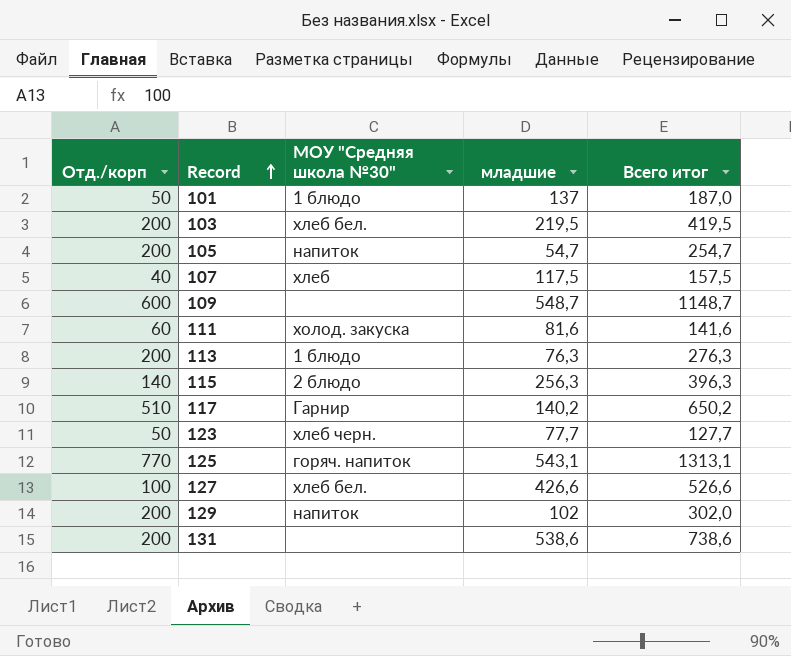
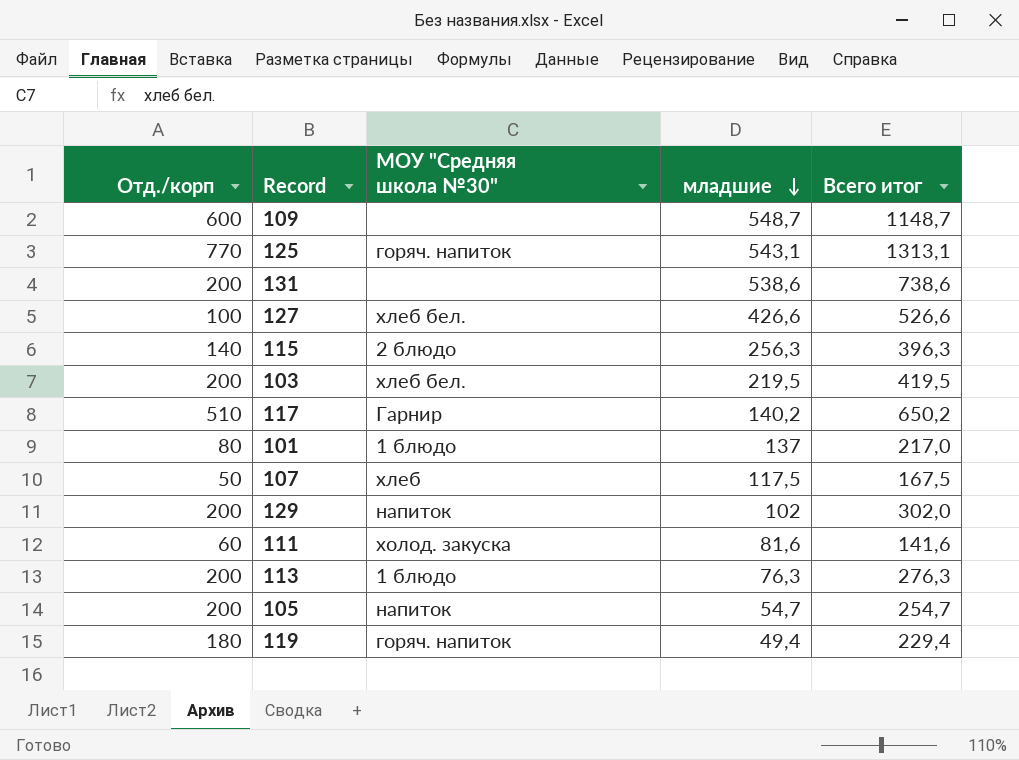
row order: Record ascending -> младшие descending
row 123: 50 | хлеб черн. | 77,7 | 127,7 -> none
101 | Отд./корп: 50 -> 80
101 | Всего итог: 187,0 -> 217,0
107 | Отд./корп: 40 -> 50
107 | Всего итог: 157,5 -> 167,5
row 119: none -> 180 | горяч. напиток | 49,4 | 229,4

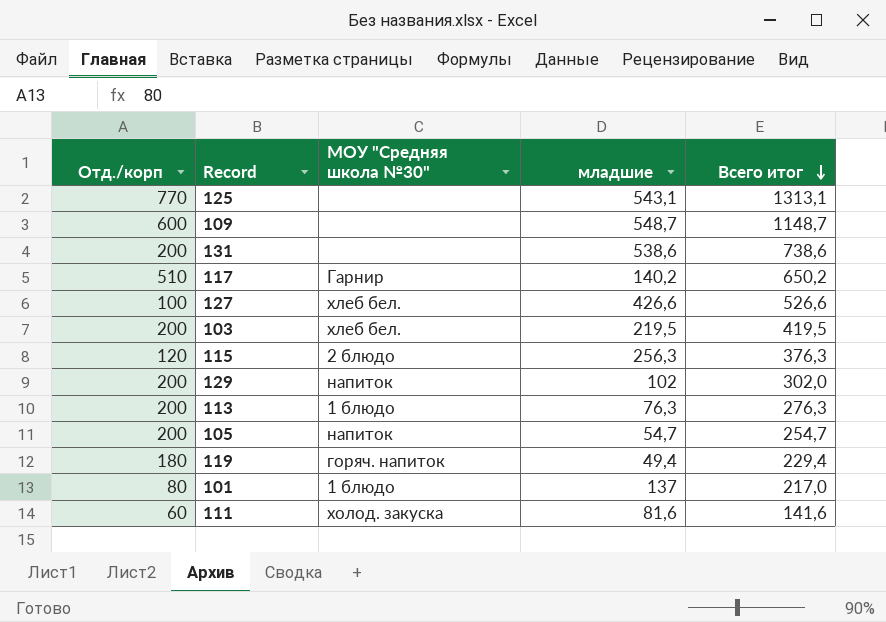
row order: младшие descending -> Всего итог descending
row 107: 50 | хлеб | 117,5 | 167,5 -> none
125 | МОУ "Средняя школа №30": горяч. напиток -> none
115 | Отд./корп: 140 -> 120
115 | Всего итог: 396,3 -> 376,3

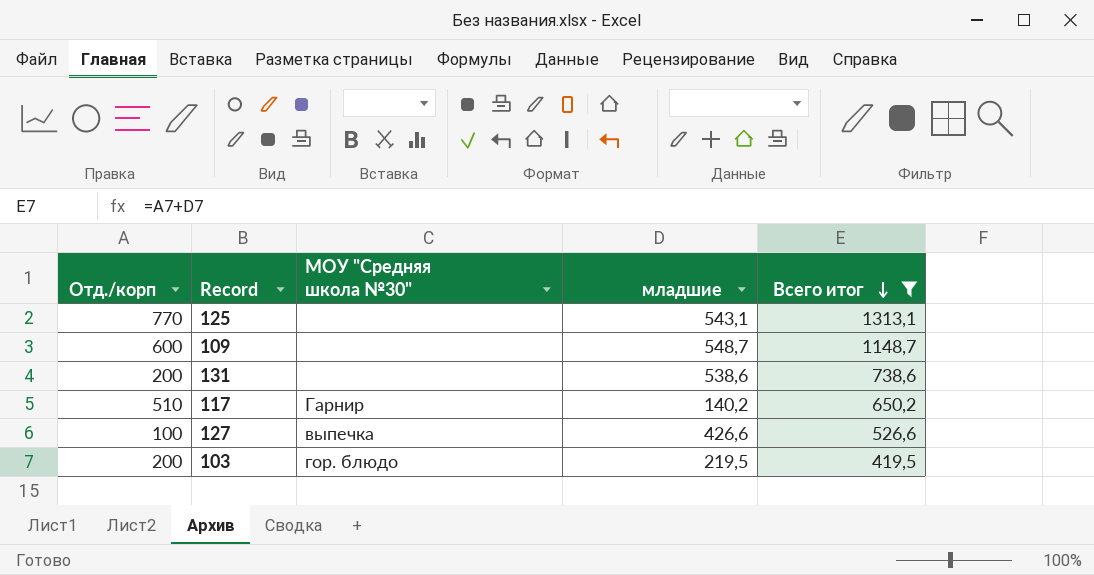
filter: none -> Всего итог >= 419,5
127 | МОУ "Средняя школа №30": хлеб бел. -> выпечка
103 | МОУ "Средняя школа №30": хлеб бел. -> гор. блюдо

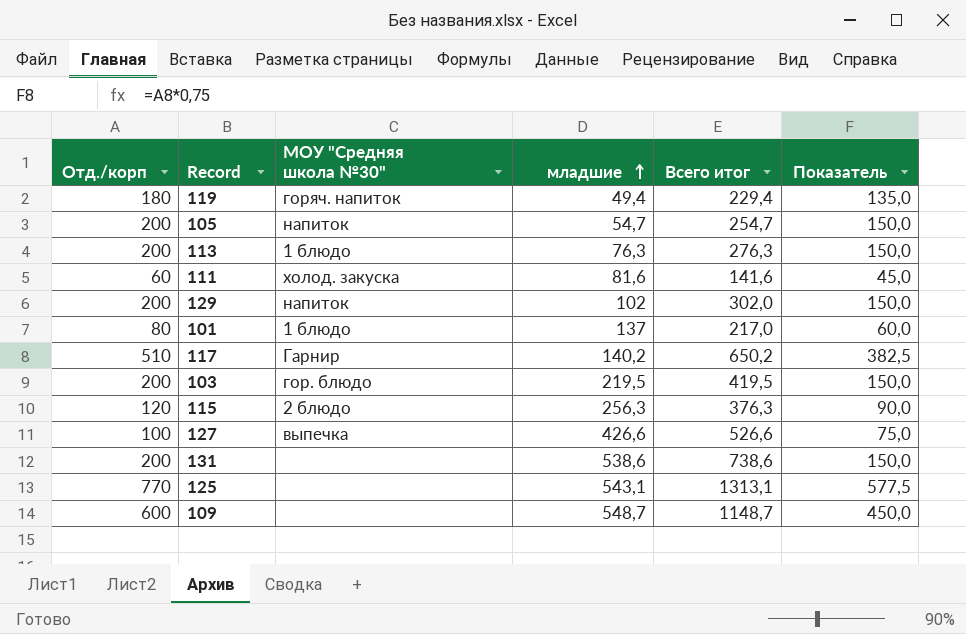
filter: Всего итог >= 419,5 -> none
row order: Всего итог descending -> младшие ascending
column Показатель | formula: none -> [Отд./корп] * 0,75

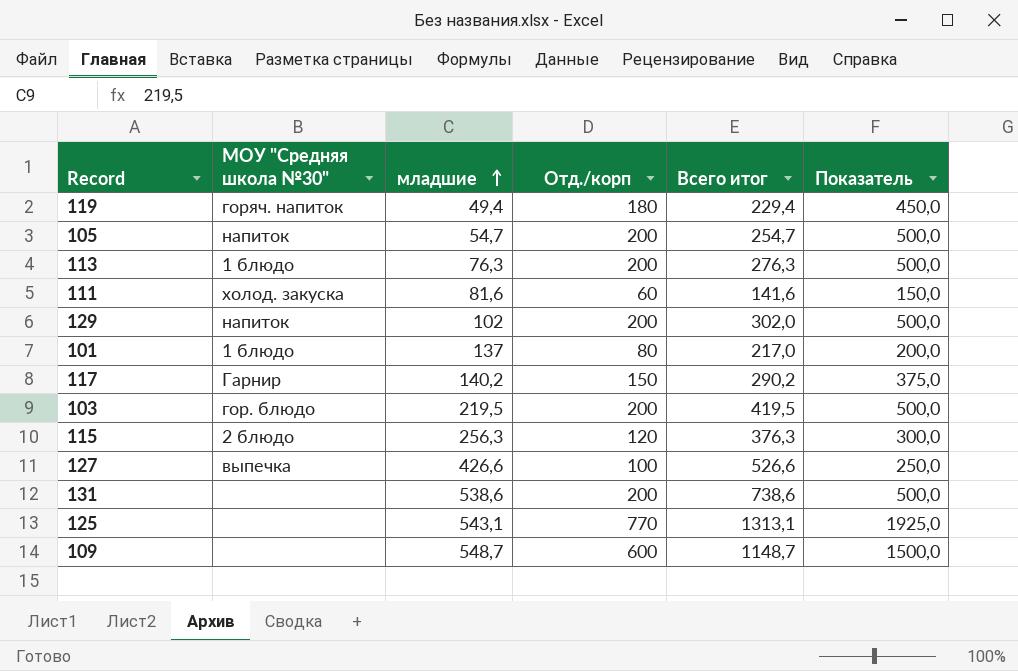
column Отд./корп | position: 1 -> 4
column Показатель | formula: [Отд./корп] * 0,75 -> [Отд./корп] * 2,5
117 | Отд./корп: 510 -> 150
117 | Всего итог: 650,2 -> 290,2

